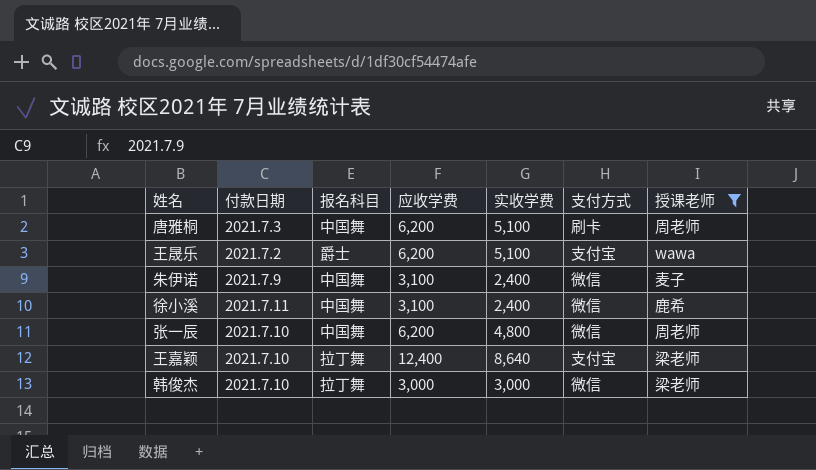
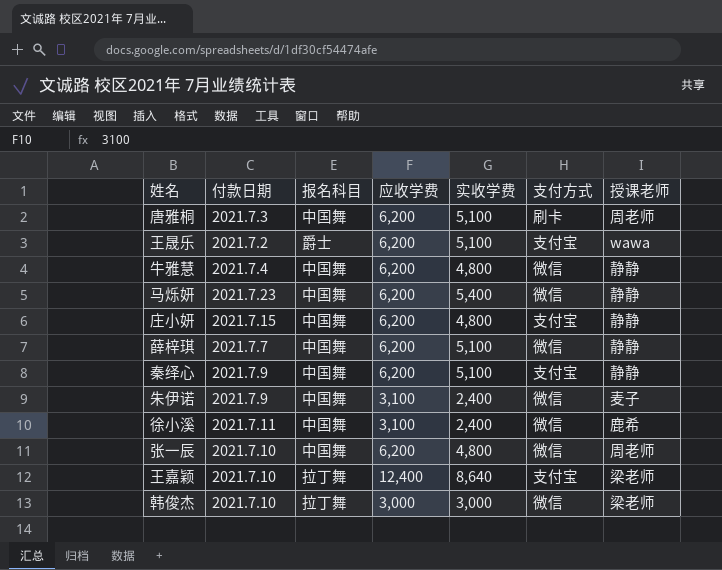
filter: 授课老师 != 静静 -> none

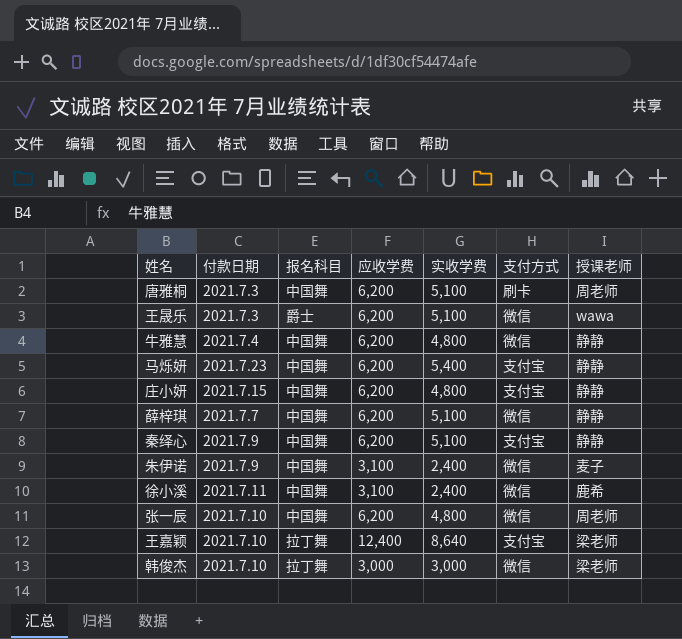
王晟乐 | 付款日期: 2021.7.2 -> 2021.7.3
王晟乐 | 支付方式: 支付宝 -> 微信
马烁妍 | 支付方式: 微信 -> 支付宝

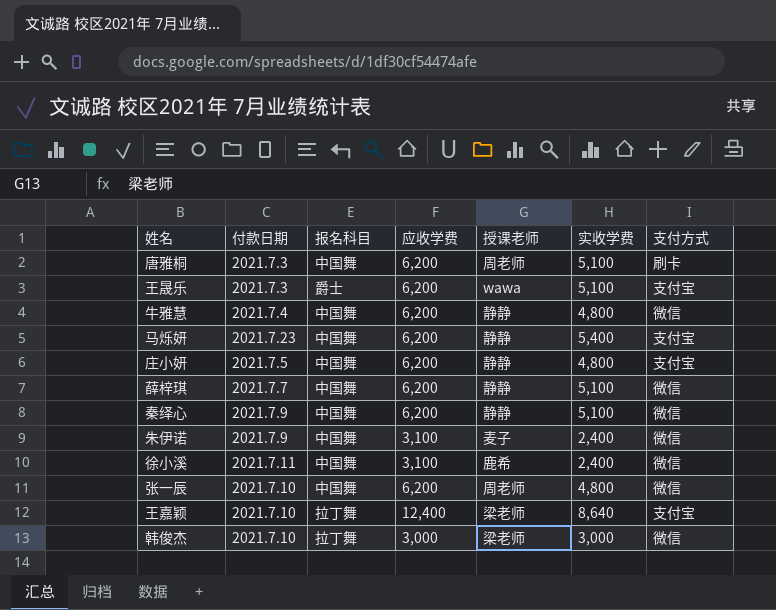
column 授课老师 | position: 7 -> 5
王晟乐 | 支付方式: 微信 -> 支付宝
庄小妍 | 付款日期: 2021.7.15 -> 2021.7.5
秦绎心 | 支付方式: 支付宝 -> 微信

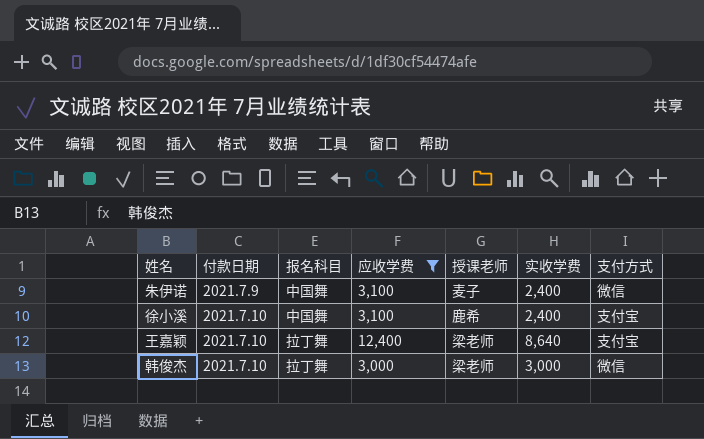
filter: none -> 应收学费 != 6,200
徐小溪 | 付款日期: 2021.7.11 -> 2021.7.10
徐小溪 | 支付方式: 微信 -> 支付宝

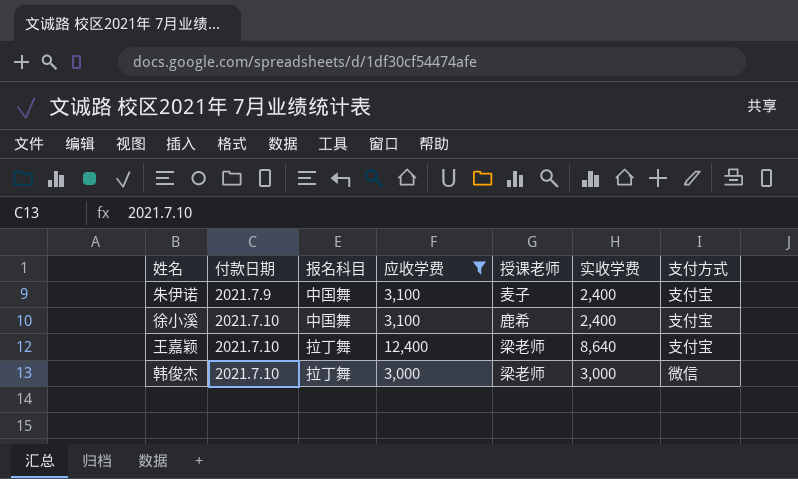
朱伊诺 | 支付方式: 微信 -> 支付宝

